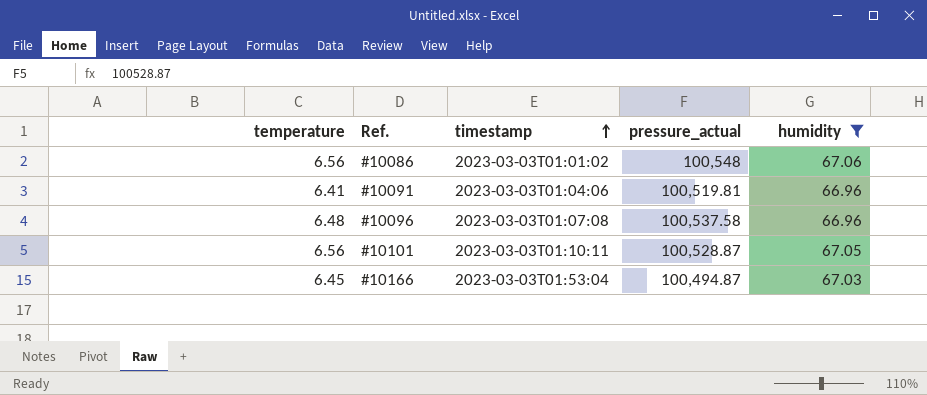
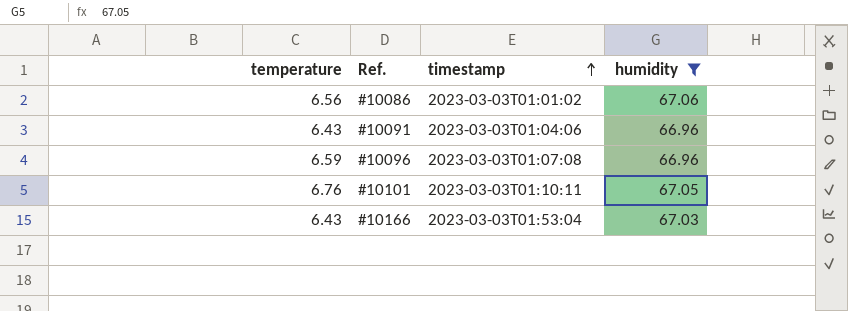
column pressure_actual | position: 4 -> none
#10091 | temperature: 6.41 -> 6.43
#10096 | temperature: 6.48 -> 6.59
#10101 | temperature: 6.56 -> 6.76
#10166 | temperature: 6.45 -> 6.43

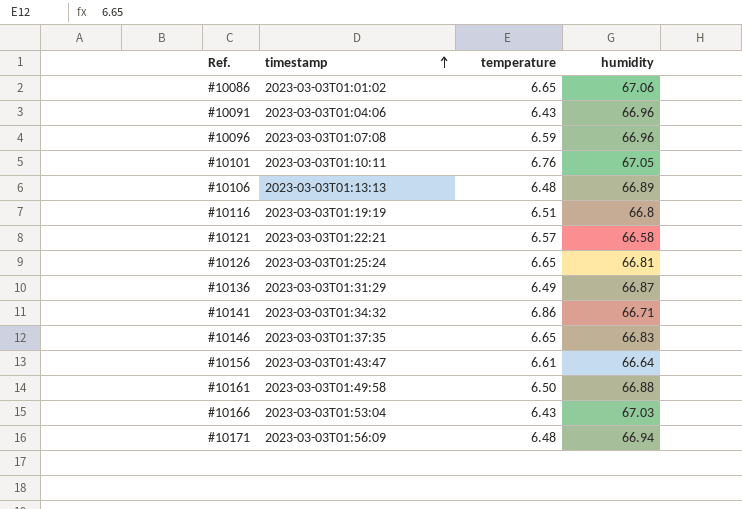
filter: humidity >= 66.96 -> none
column temperature | position: 1 -> 3
#10086 | temperature: 6.56 -> 6.65

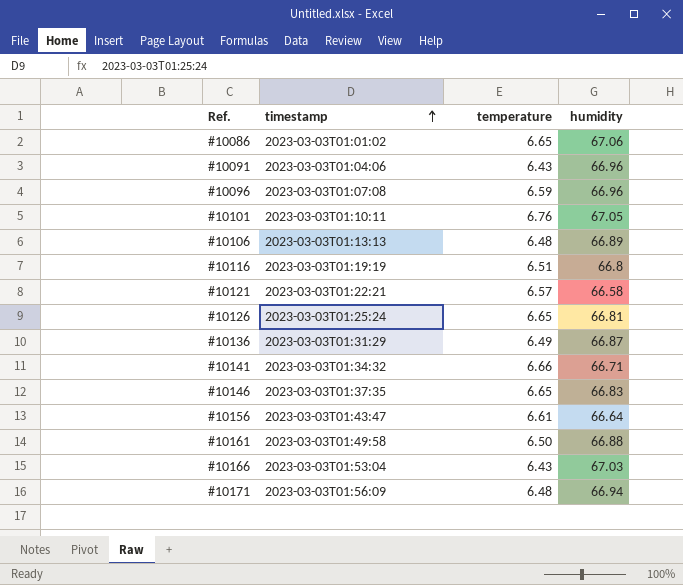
#10141 | temperature: 6.86 -> 6.66

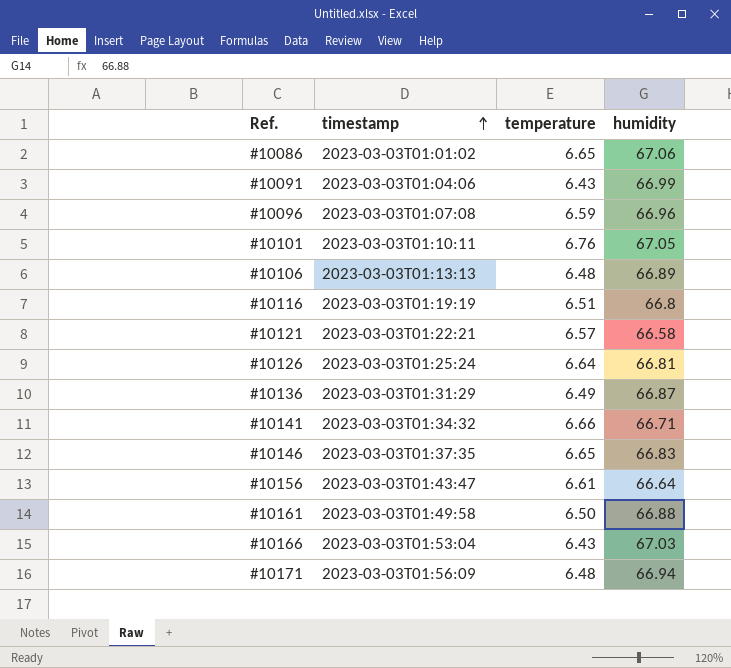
#10091 | humidity: 66.96 -> 66.99
#10126 | temperature: 6.65 -> 6.64

